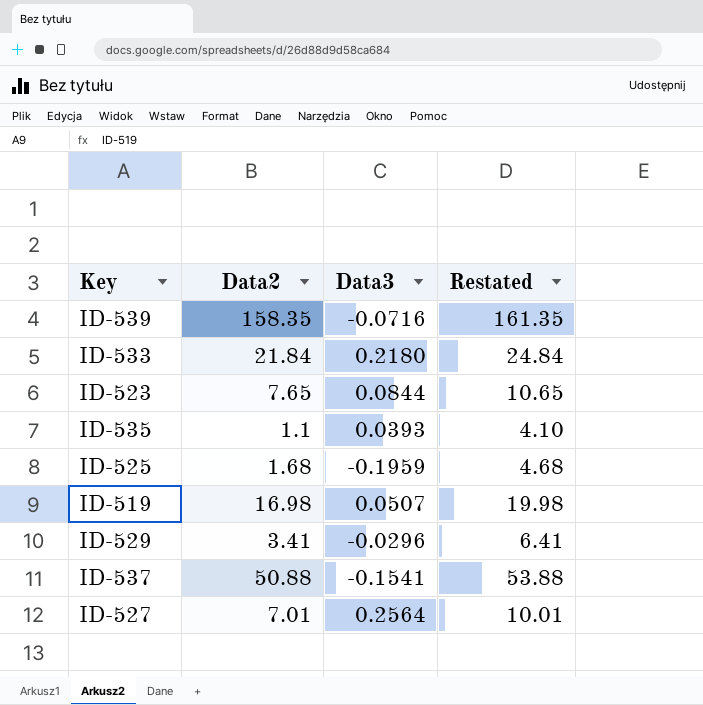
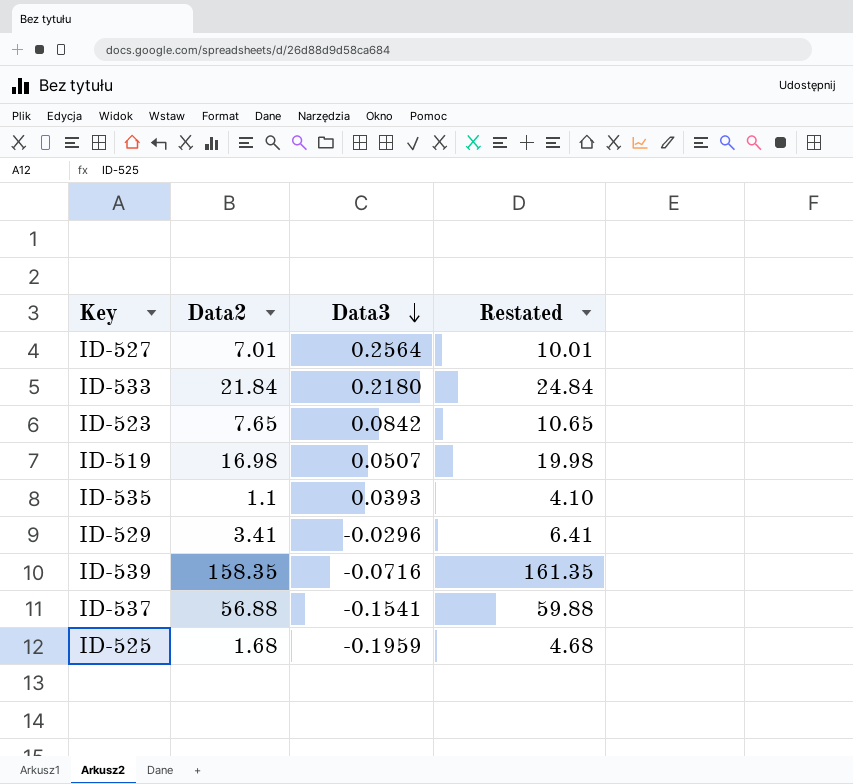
row order: none -> Data3 descending
ID-523 | Data3: 0.0844 -> 0.0842
ID-537 | Data2: 50.88 -> 56.88
ID-537 | Restated: 53.88 -> 59.88

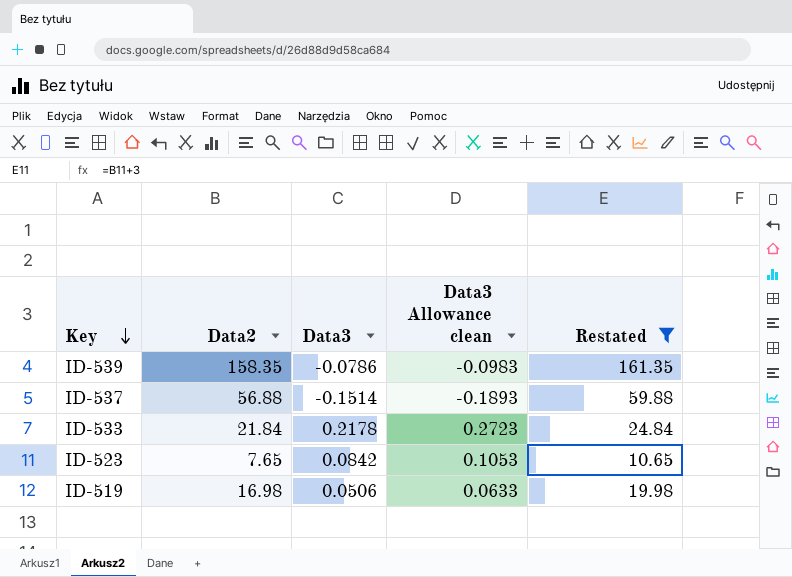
filter: none -> Restated >= 10.65
row order: Data3 descending -> Key descending
column Data3 Allowance clean | formula: none -> [Data3] * 1.25
ID-539 | Data3: -0.0716 -> -0.0786
ID-537 | Data3: -0.1541 -> -0.1514
ID-533 | Data3: 0.2180 -> 0.2178
ID-519 | Data3: 0.0507 -> 0.0506

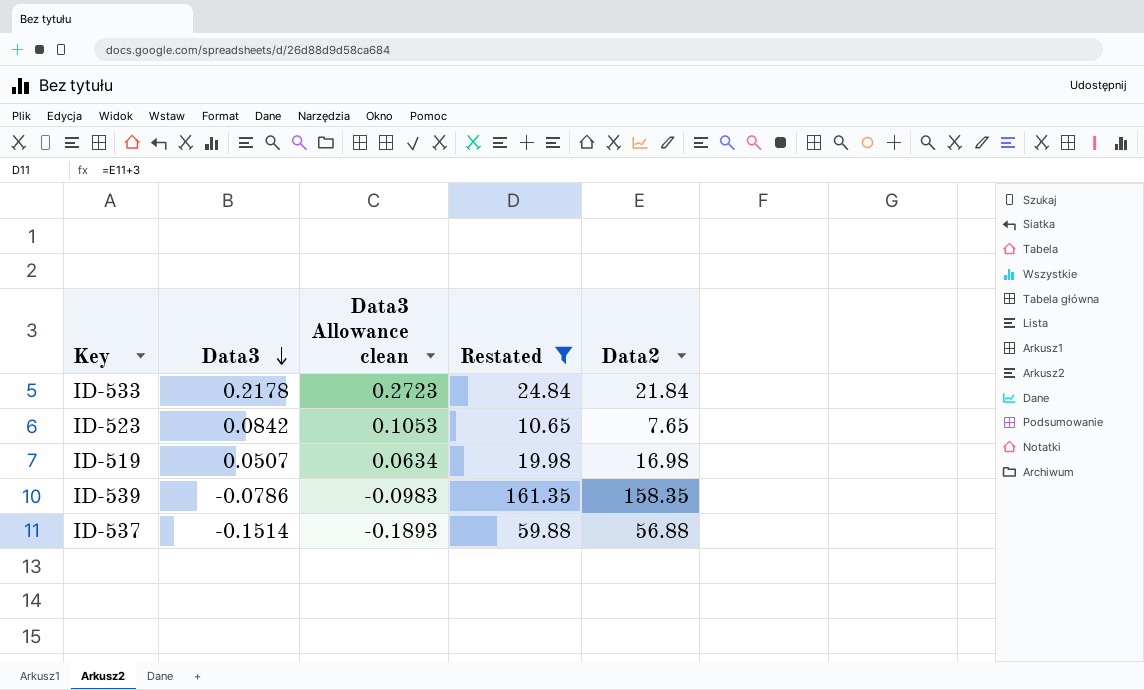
row order: Key descending -> Data3 descending
column Data2 | position: 2 -> 5
ID-519 | Data3: 0.0506 -> 0.0507
ID-519 | Data3 Allowance clean: 0.0633 -> 0.0634

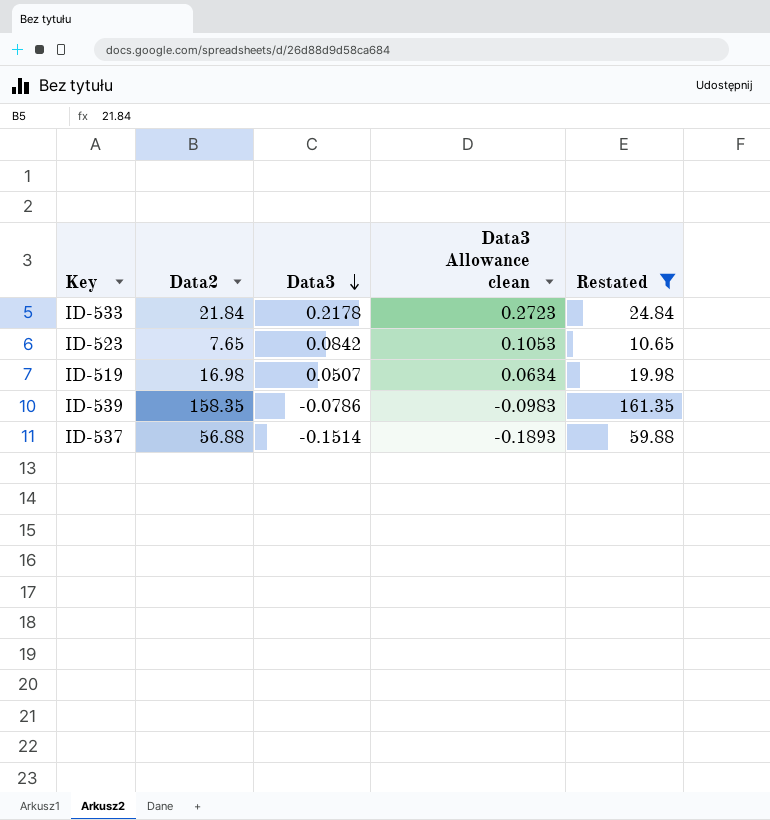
column Data2 | position: 5 -> 2

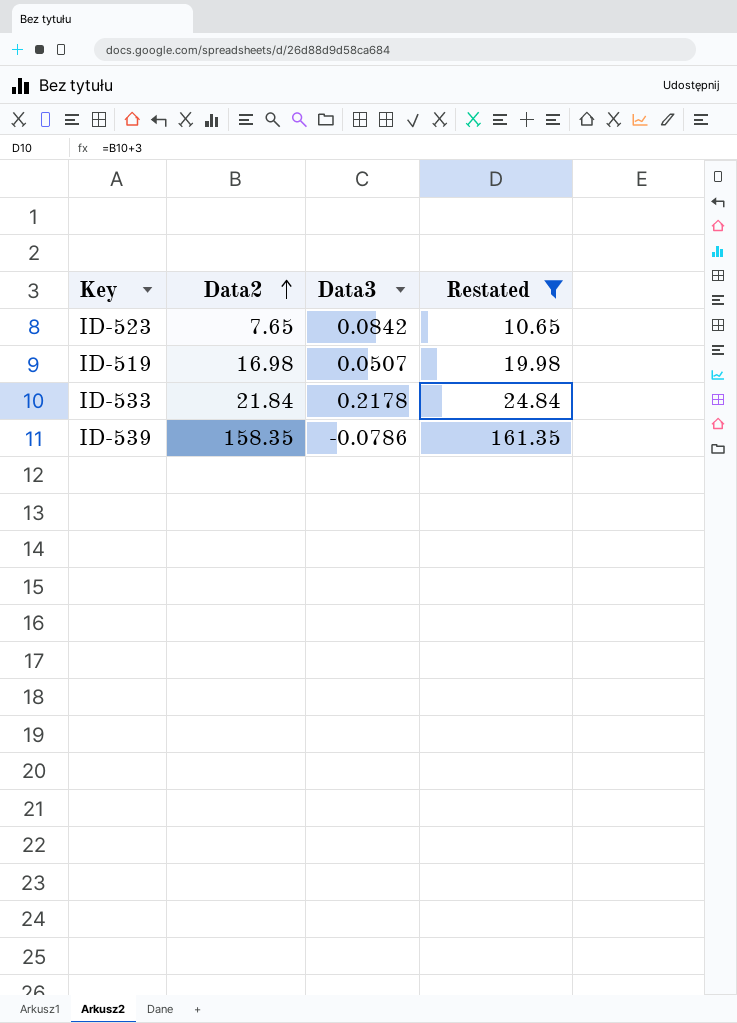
row order: Data3 descending -> Data2 ascending
column Data3 Allowance clean | formula: [Data3] * 1.25 -> none
row ID-537: 56.88 | -0.1514 | -0.1893 | 59.88 -> none

